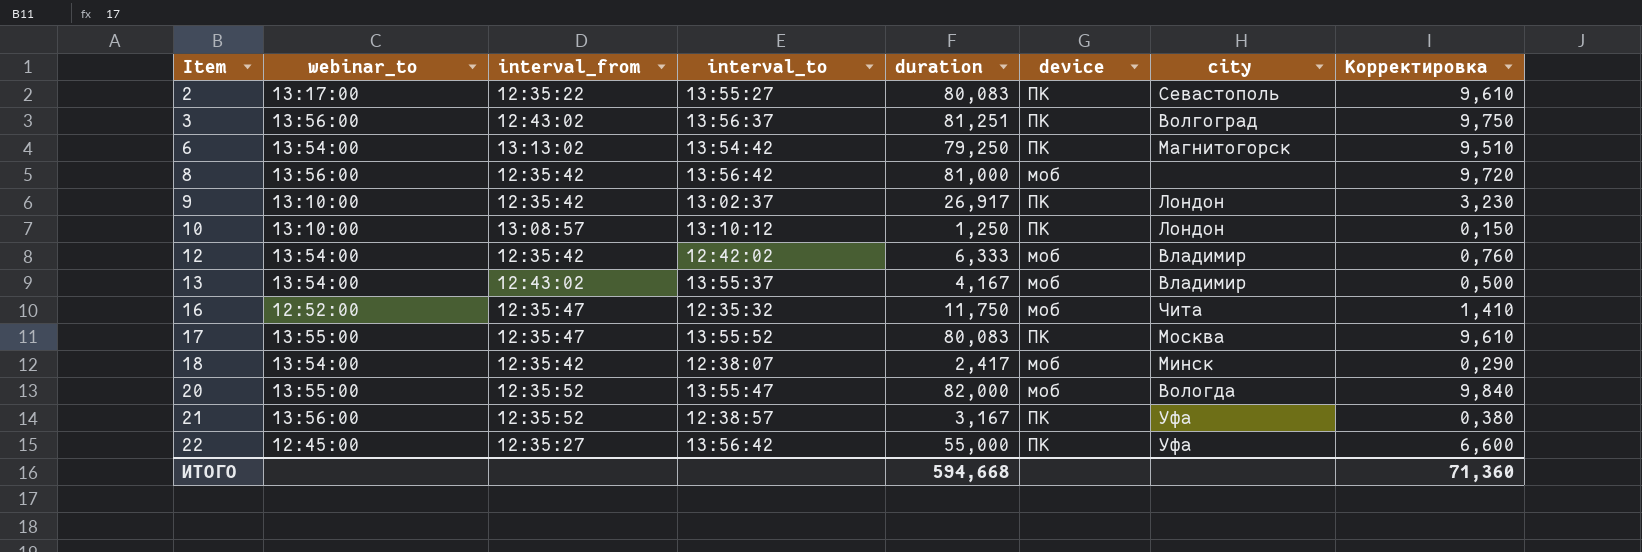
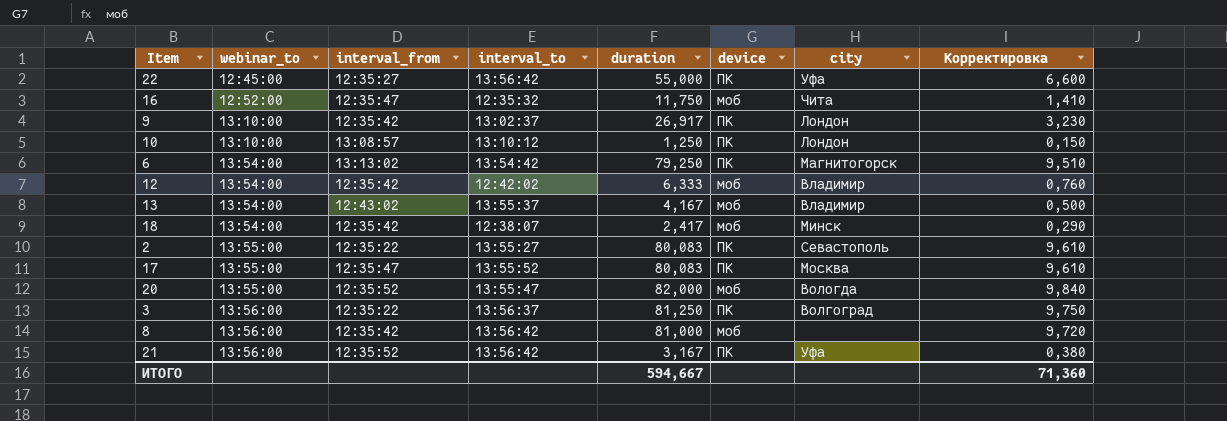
row order: Item ascending -> webinar_to ascending
2 | webinar_to: 13:17:00 -> 13:55:00
3 | interval_from: 12:43:02 -> 12:35:22
3 | duration: 81,251 -> 81,250
21 | interval_to: 12:38:57 -> 13:56:42
ИТОГО | duration: 594,668 -> 594,667

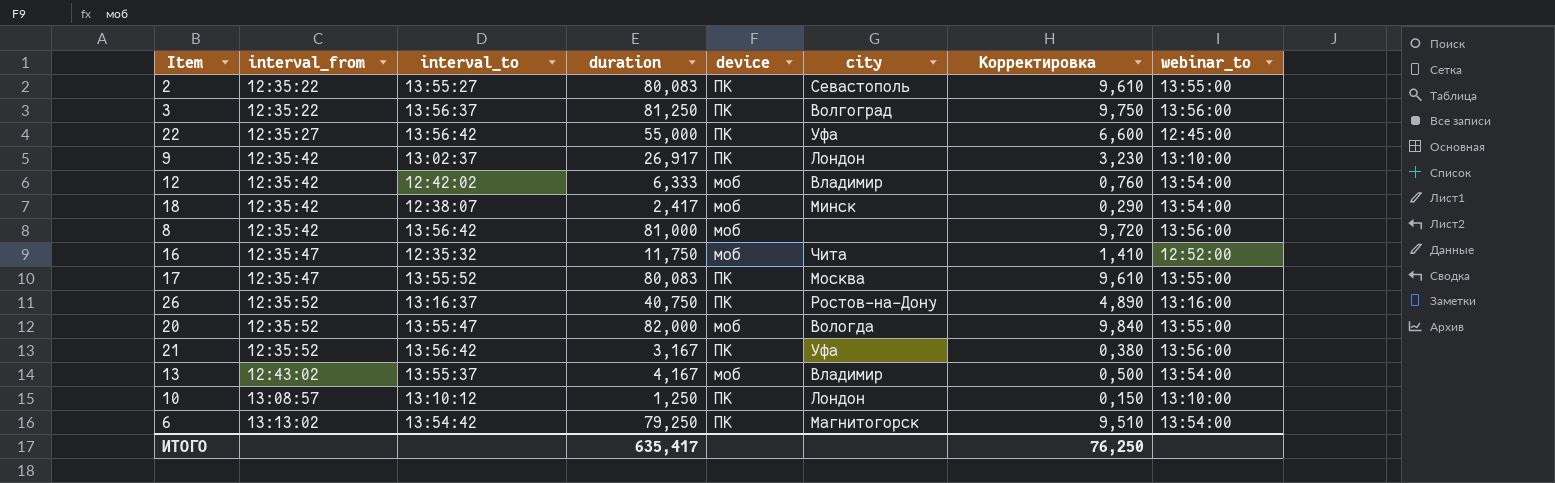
row order: webinar_to ascending -> interval_from ascending
column webinar_to | position: 2 -> 8
row 26: none -> 12:35:52 | 13:16:37 | 40,750 | ПК | Ростов-на-Дону | 4,890 | 13:16:00
ИТОГО | duration: 594,667 -> 635,417
ИТОГО | Корректировка: 71,360 -> 76,250

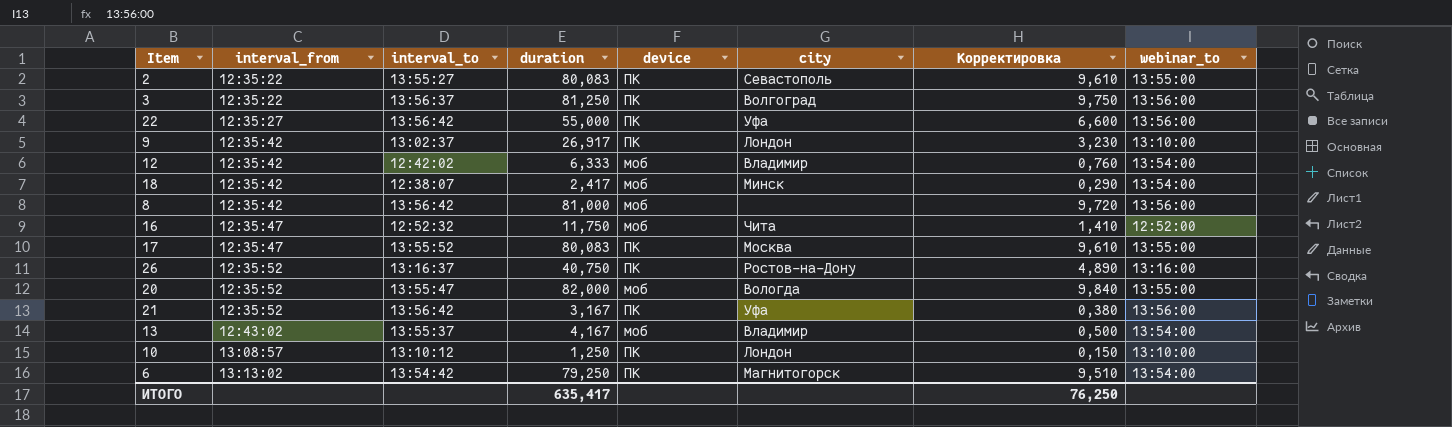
22 | webinar_to: 12:45:00 -> 13:56:00
16 | interval_to: 12:35:32 -> 12:52:32

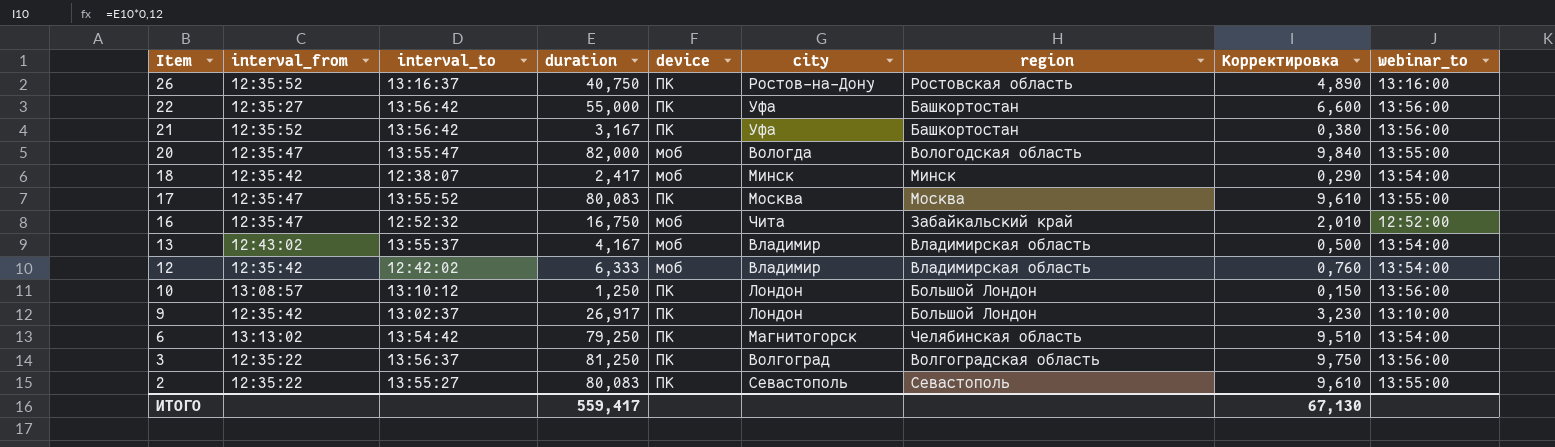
row order: interval_from ascending -> Item descending
column region | position: none -> 7
row 8: 12:35:42 | 13:56:42 | 81,000 | моб | none | 9,720 | 13:56:00 -> none
20 | interval_from: 12:35:52 -> 12:35:47
16 | duration: 11,750 -> 16,750
16 | Корректировка: 1,410 -> 2,010
10 | webinar_to: 13:10:00 -> 13:56:00
ИТОГО | duration: 635,417 -> 559,417
ИТОГО | Корректировка: 76,250 -> 67,130

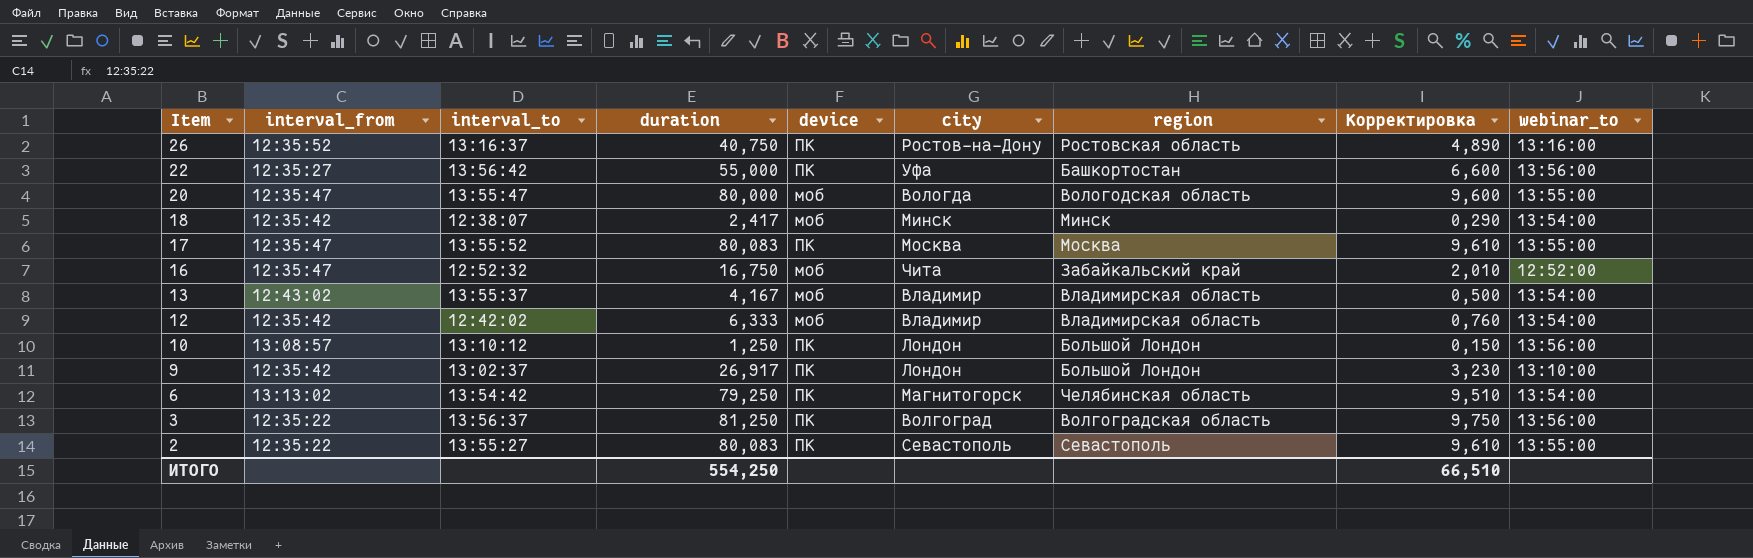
row 21: 12:35:52 | 13:56:42 | 3,167 | ПК | Уфа | Башкортостан | 0,380 | 13:56:00 -> none
20 | duration: 82,000 -> 80,000
20 | Корректировка: 9,840 -> 9,600
ИТОГО | duration: 559,417 -> 554,250
ИТОГО | Корректировка: 67,130 -> 66,510

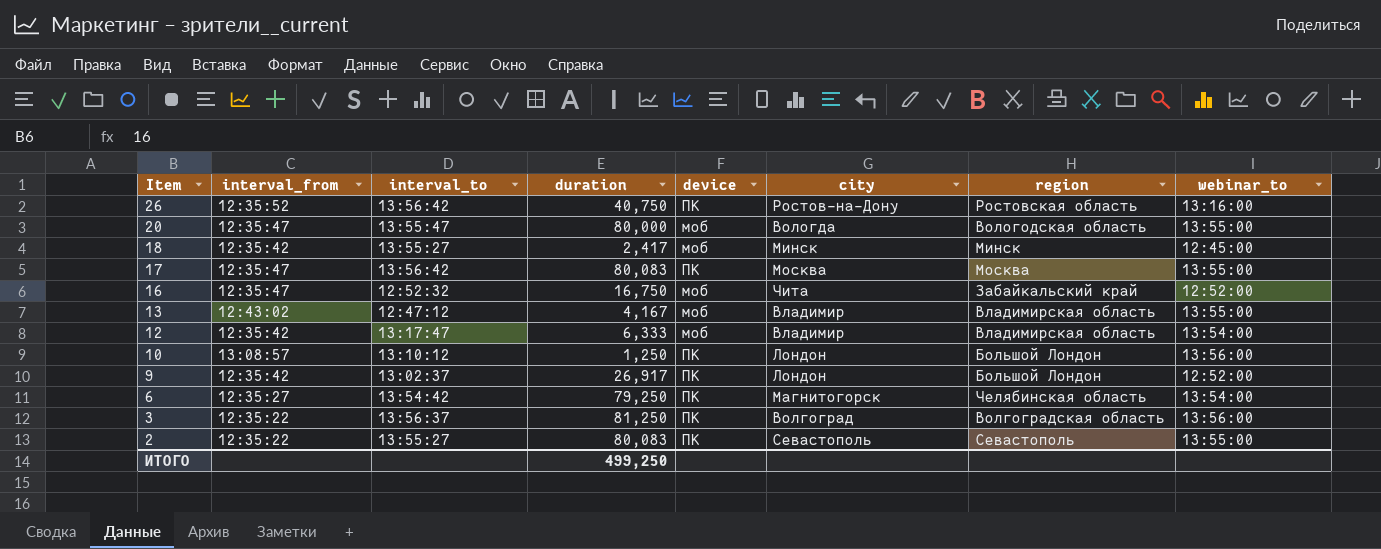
column Корректировка | formula: [duration] * 0,12 -> none
row 22: 12:35:27 | 13:56:42 | 55,000 | ПК | Уфа | Башкортостан | 6,600 | 13:56:00 -> none
26 | interval_to: 13:16:37 -> 13:56:42
18 | interval_to: 12:38:07 -> 13:55:27
18 | webinar_to: 13:54:00 -> 12:45:00
17 | interval_to: 13:55:52 -> 13:56:42
13 | interval_to: 13:55:37 -> 12:47:12
13 | webinar_to: 13:54:00 -> 13:55:00
12 | interval_to: 12:42:02 -> 13:17:47
9 | webinar_to: 13:10:00 -> 12:52:00
6 | interval_from: 13:13:02 -> 12:35:27
ИТОГО | duration: 554,250 -> 499,250

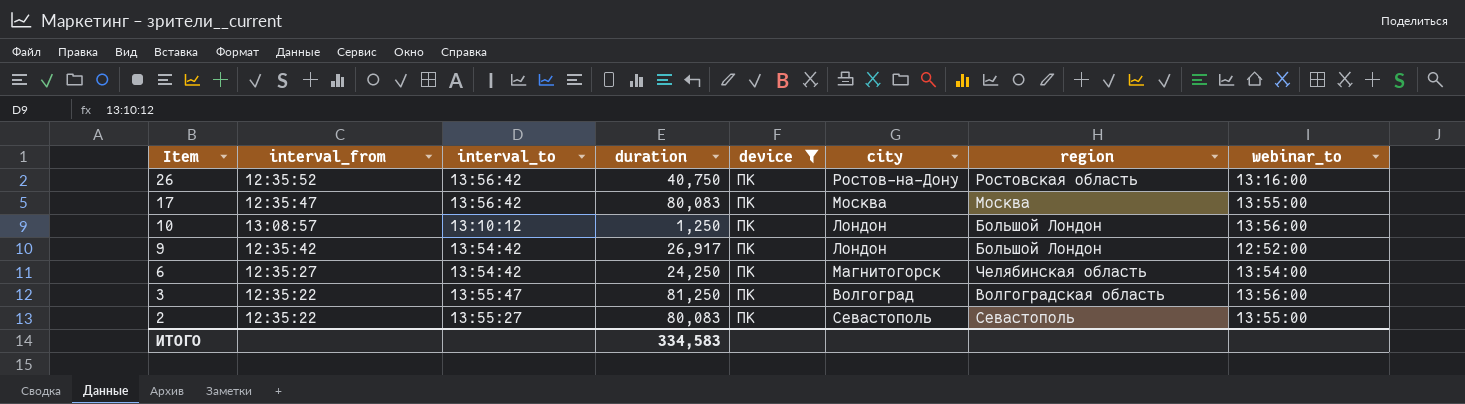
filter: none -> device = ПК
9 | interval_to: 13:02:37 -> 13:54:42
6 | duration: 79,250 -> 24,250
3 | interval_to: 13:56:37 -> 13:55:47
ИТОГО | duration: 499,250 -> 334,583

